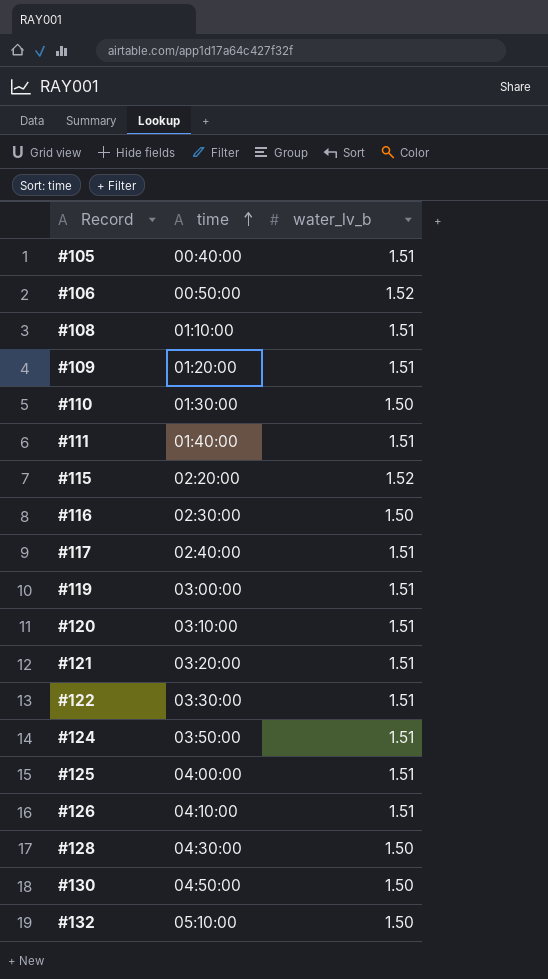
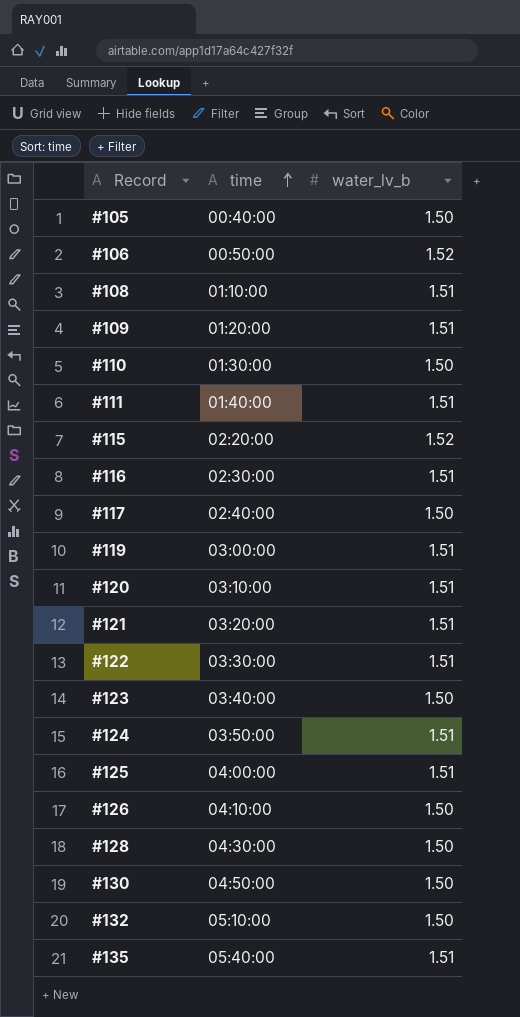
#105 | water_lv_b: 1.51 -> 1.50
#116 | water_lv_b: 1.50 -> 1.51
#117 | water_lv_b: 1.51 -> 1.50
row #123: none -> 03:40:00 | 1.50
#126 | water_lv_b: 1.51 -> 1.50
row #135: none -> 05:40:00 | 1.51

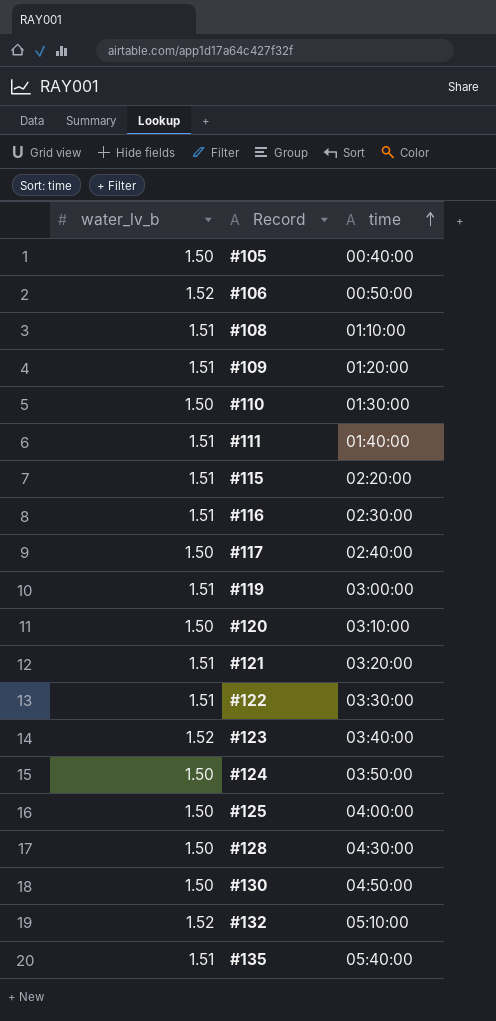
column water_lv_b | position: 3 -> 1
row #126: 04:10:00 | 1.50 -> none
#115 | water_lv_b: 1.52 -> 1.51
#120 | water_lv_b: 1.51 -> 1.50
#123 | water_lv_b: 1.50 -> 1.52
#124 | water_lv_b: 1.51 -> 1.50
#125 | water_lv_b: 1.51 -> 1.50
#132 | water_lv_b: 1.50 -> 1.52

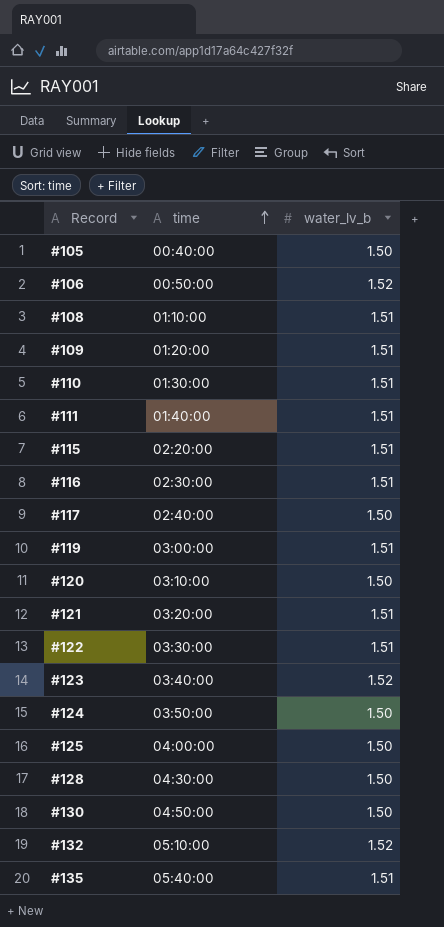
column water_lv_b | position: 1 -> 3
#110 | water_lv_b: 1.50 -> 1.51

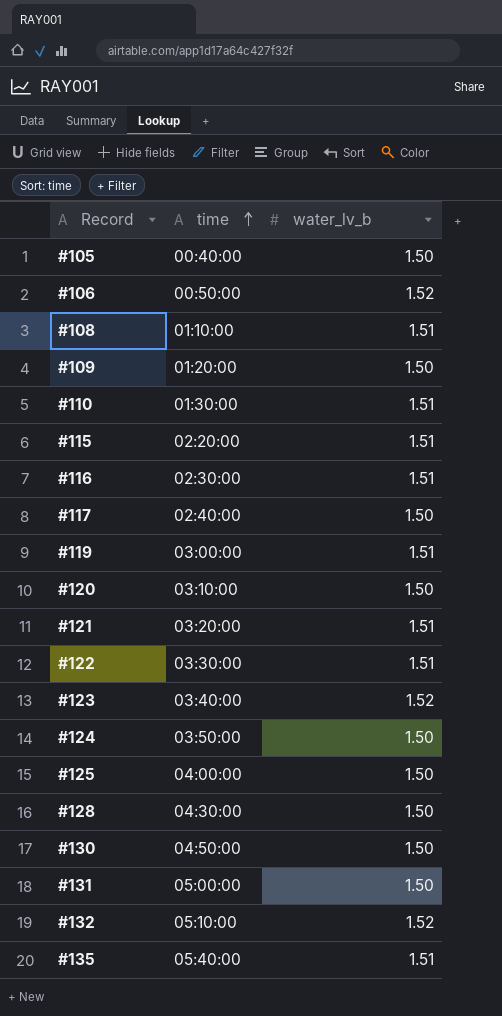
row #111: 01:40:00 | 1.51 -> none
#109 | water_lv_b: 1.51 -> 1.50
row #131: none -> 05:00:00 | 1.50

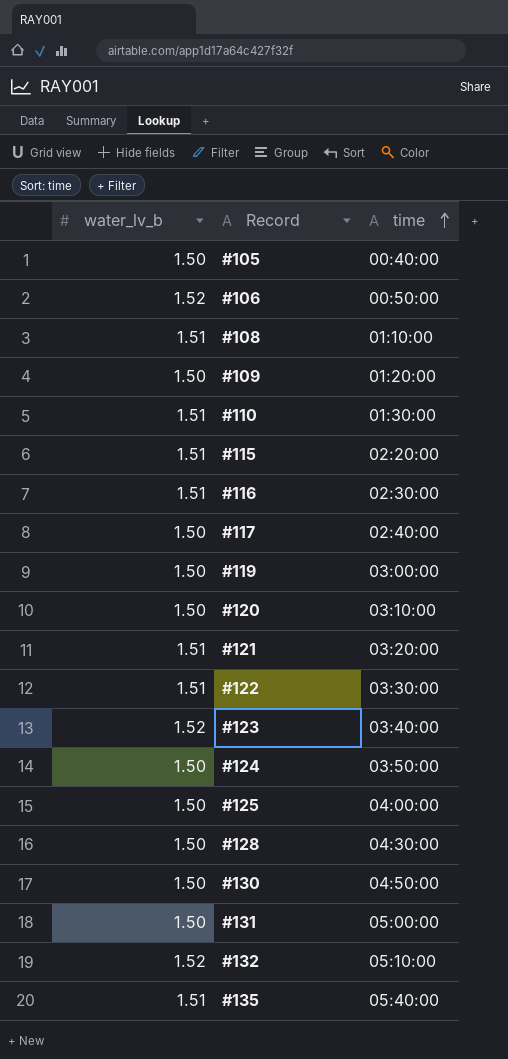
column water_lv_b | position: 3 -> 1
#119 | water_lv_b: 1.51 -> 1.50

